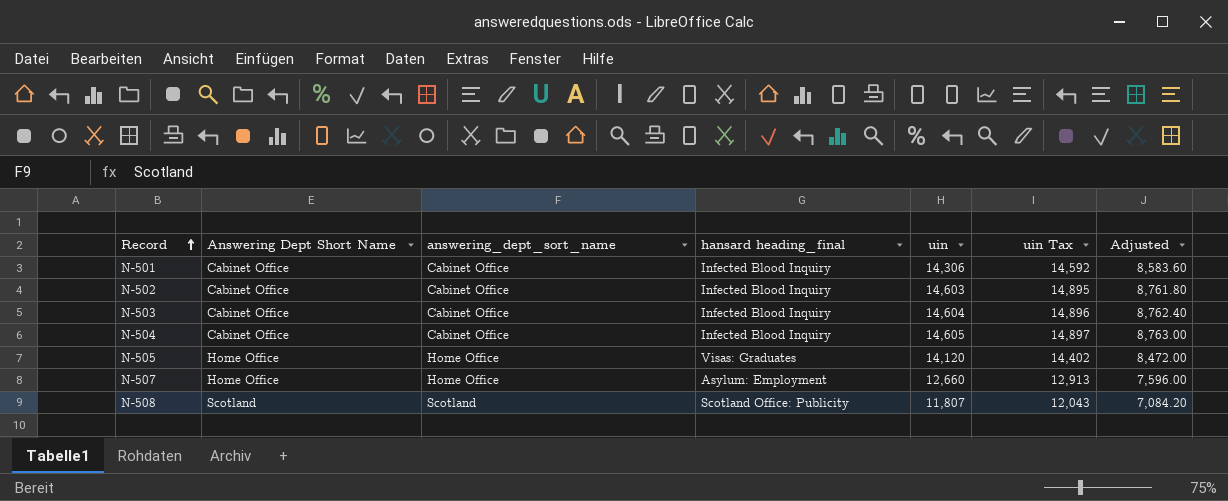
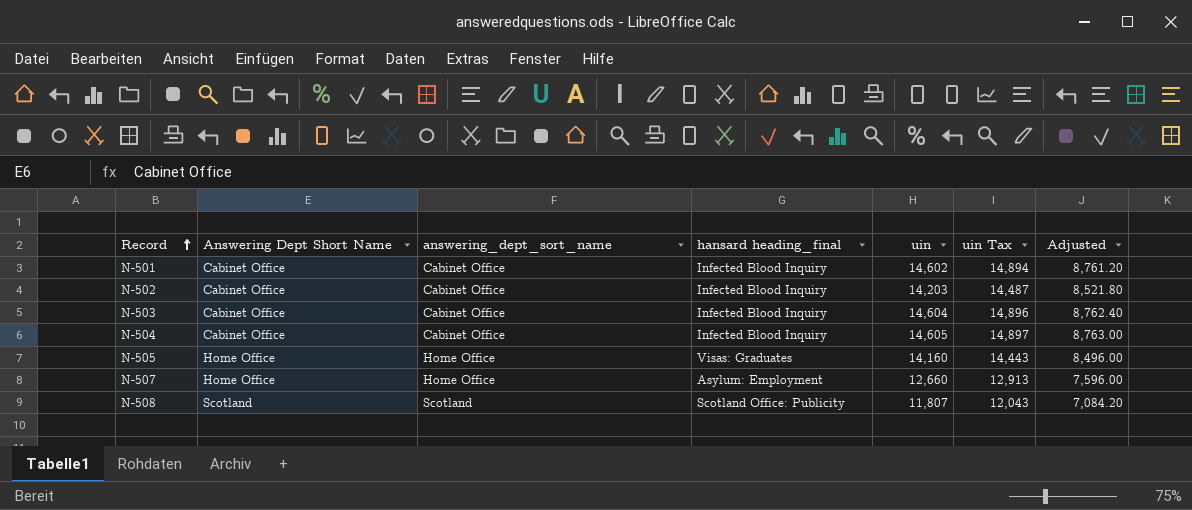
N-501 | uin: 14,306 -> 14,602
N-501 | uin Tax: 14,592 -> 14,894
N-501 | Adjusted: 8,583.60 -> 8,761.20
N-502 | uin: 14,603 -> 14,203
N-502 | uin Tax: 14,895 -> 14,487
N-502 | Adjusted: 8,761.80 -> 8,521.80
N-505 | uin: 14,120 -> 14,160
N-505 | uin Tax: 14,402 -> 14,443
N-505 | Adjusted: 8,472.00 -> 8,496.00

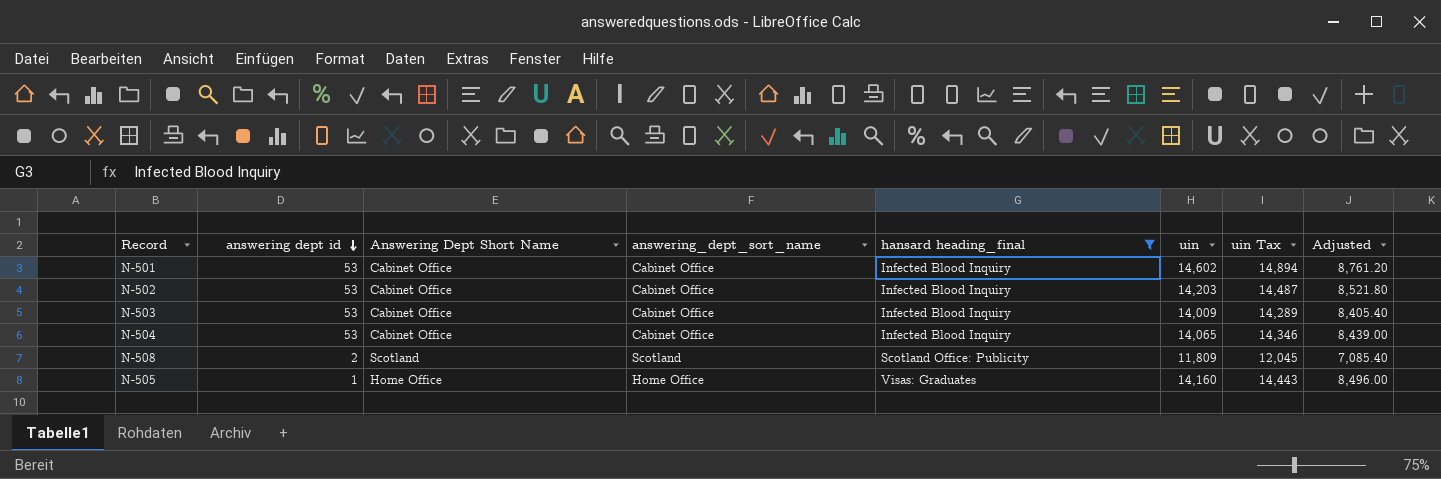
filter: none -> hansard heading_final != Asylum: Employment
row order: Record ascending -> answering dept id descending
column answering dept id | position: none -> 2
N-503 | uin: 14,604 -> 14,009
N-503 | uin Tax: 14,896 -> 14,289
N-503 | Adjusted: 8,762.40 -> 8,405.40
N-504 | uin: 14,605 -> 14,065
N-504 | uin Tax: 14,897 -> 14,346
N-504 | Adjusted: 8,763.00 -> 8,439.00
N-508 | uin: 11,807 -> 11,809
N-508 | uin Tax: 12,043 -> 12,045
N-508 | Adjusted: 7,084.20 -> 7,085.40

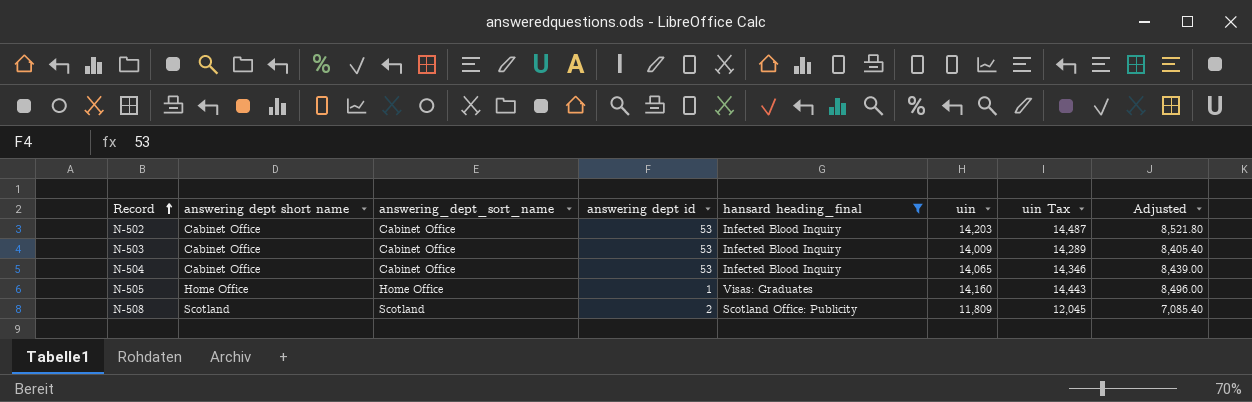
row order: answering dept id descending -> Record ascending
column name: Answering Dept Short Name -> answering dept short name
column answering dept id | position: 2 -> 4
row N-501: 53 | Cabinet Office | Cabinet Office | Infected Blood Inquiry | 14,602 | 14,894 | 8,761.20 -> none

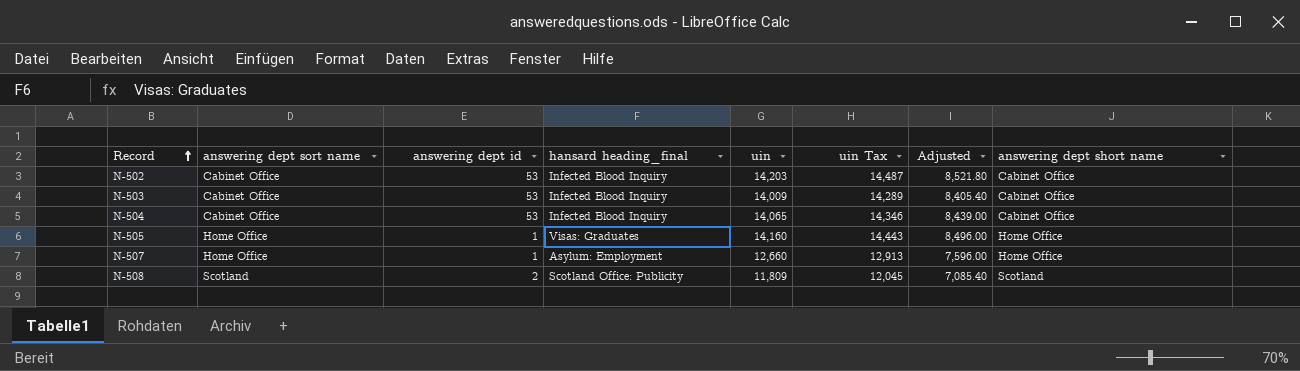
filter: hansard heading_final != Asylum: Employment -> none
column name: answering_dept_sort_name -> answering dept sort name
column answering dept short name | position: 2 -> 8

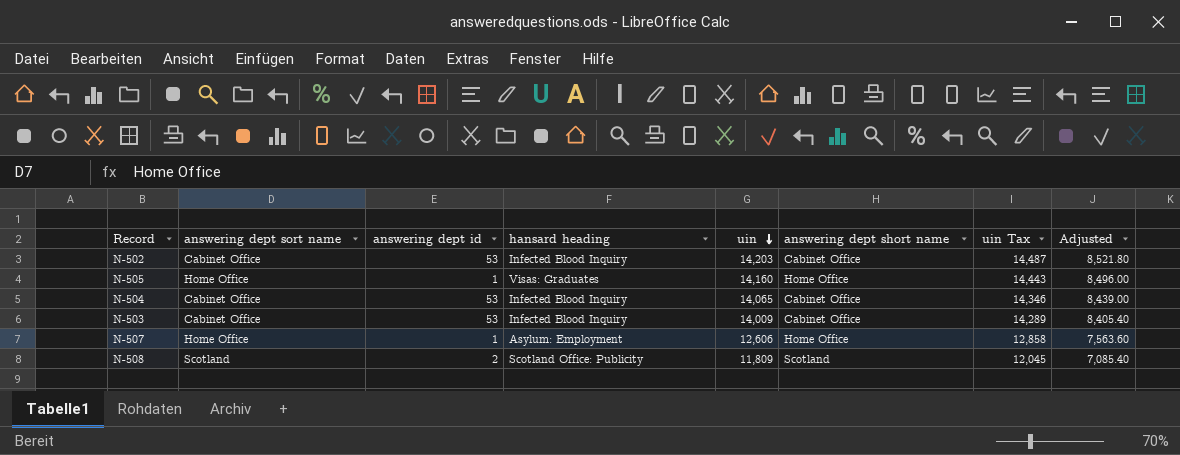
row order: Record ascending -> uin descending
column name: hansard heading_final -> hansard heading
column answering dept short name | position: 8 -> 6
N-507 | uin: 12,660 -> 12,606
N-507 | uin Tax: 12,913 -> 12,858
N-507 | Adjusted: 7,596.00 -> 7,563.60

